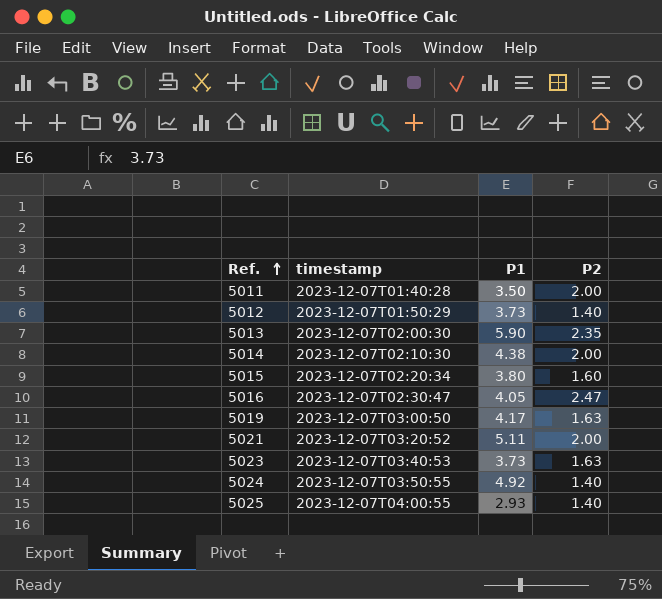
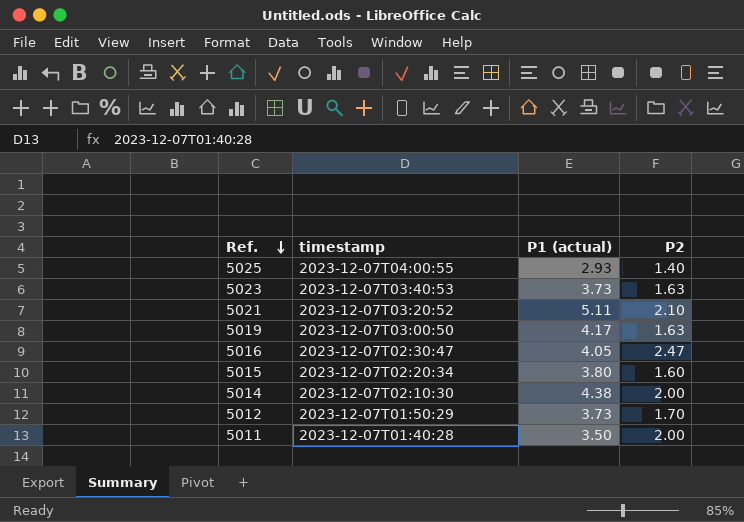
row order: Ref. ascending -> Ref. descending
column name: P1 -> P1 (actual)
row 5013: 2023-12-07T02:00:30 | 5.90 | 2.35 -> none
row 5024: 2023-12-07T03:50:55 | 4.92 | 1.40 -> none
5021 | P2: 2.00 -> 2.10
5012 | P2: 1.40 -> 1.70

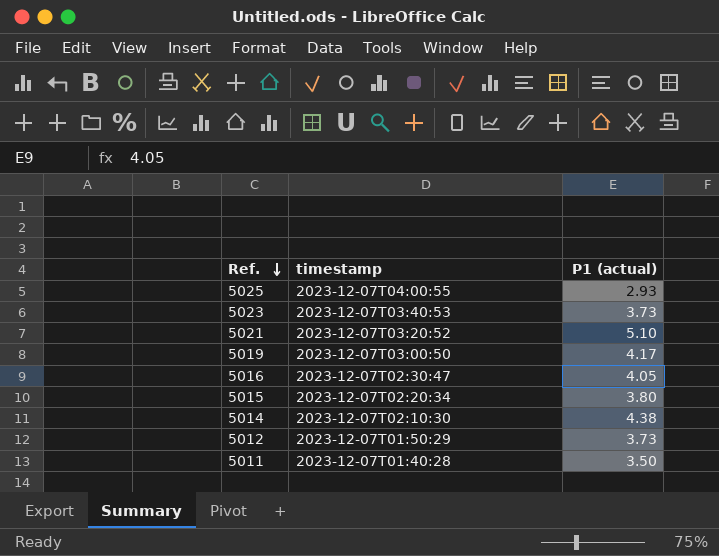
column P2 | position: 4 -> none
5021 | P1 (actual): 5.11 -> 5.10

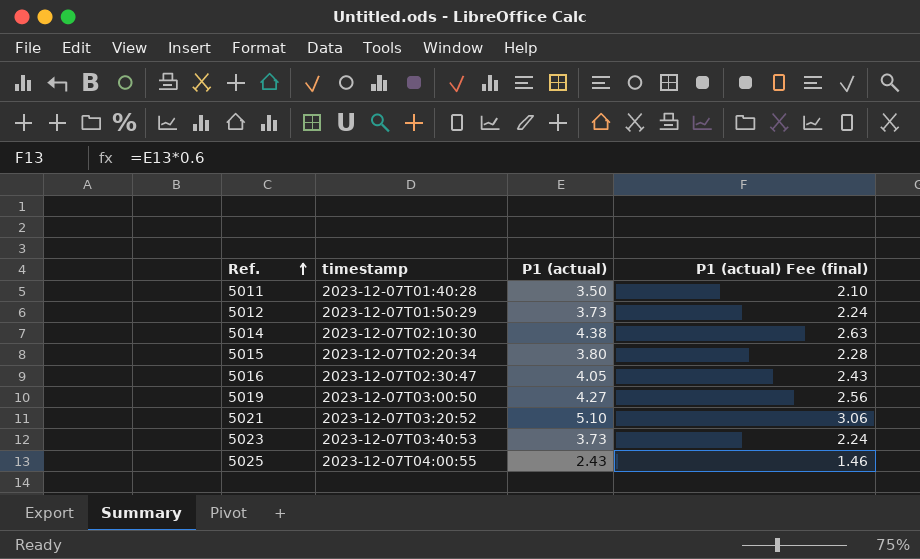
row order: Ref. descending -> Ref. ascending
column P1 (actual) Fee (final) | formula: none -> [P1 (actual)] * 0.6
5019 | P1 (actual): 4.17 -> 4.27
5025 | P1 (actual): 2.93 -> 2.43

